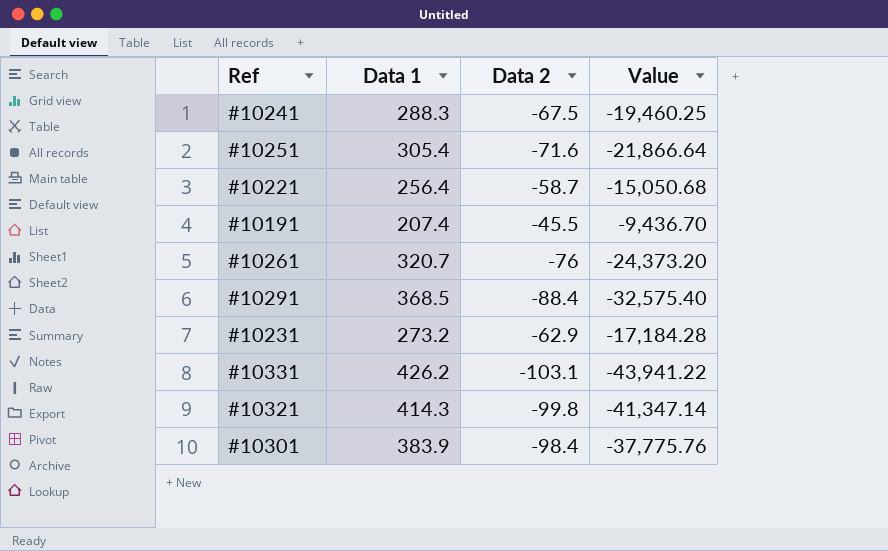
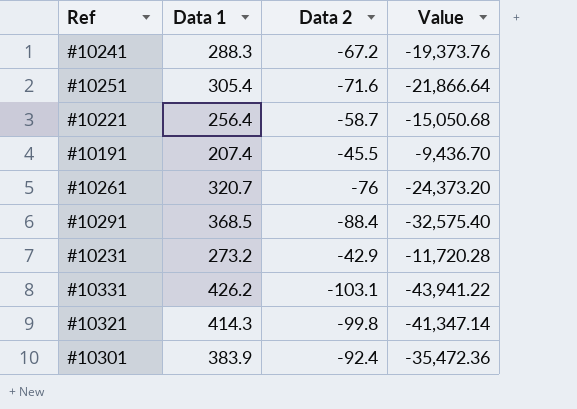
#10241 | Data 2: -67.5 -> -67.2
#10241 | Value: -19,460.25 -> -19,373.76
#10231 | Data 2: -62.9 -> -42.9
#10231 | Value: -17,184.28 -> -11,720.28
#10301 | Data 2: -98.4 -> -92.4
#10301 | Value: -37,775.76 -> -35,472.36

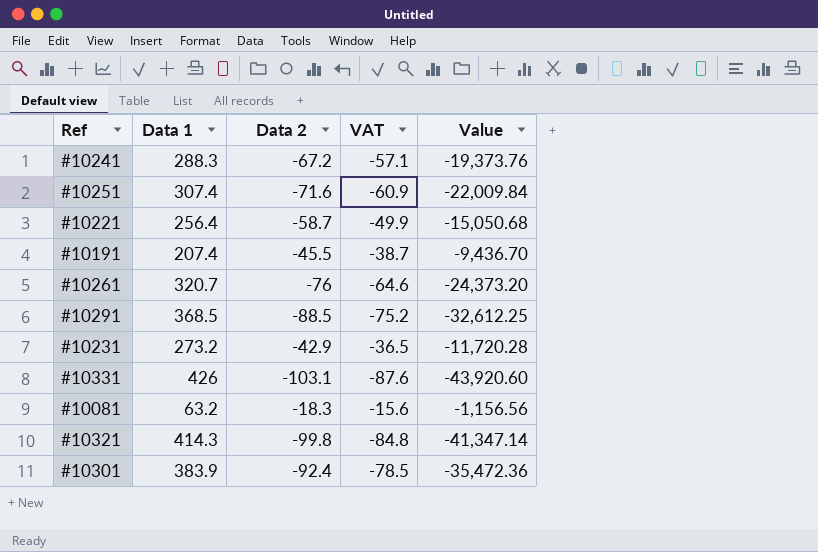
column VAT | formula: none -> [Data 2] * 0.85
#10251 | Data 1: 305.4 -> 307.4
#10251 | Value: -21,866.64 -> -22,009.84
#10291 | Data 2: -88.4 -> -88.5
#10291 | Value: -32,575.40 -> -32,612.25
#10331 | Data 1: 426.2 -> 426
#10331 | Value: -43,941.22 -> -43,920.60
row #10081: none -> 63.2 | -18.3 | -15.6 | -1,156.56

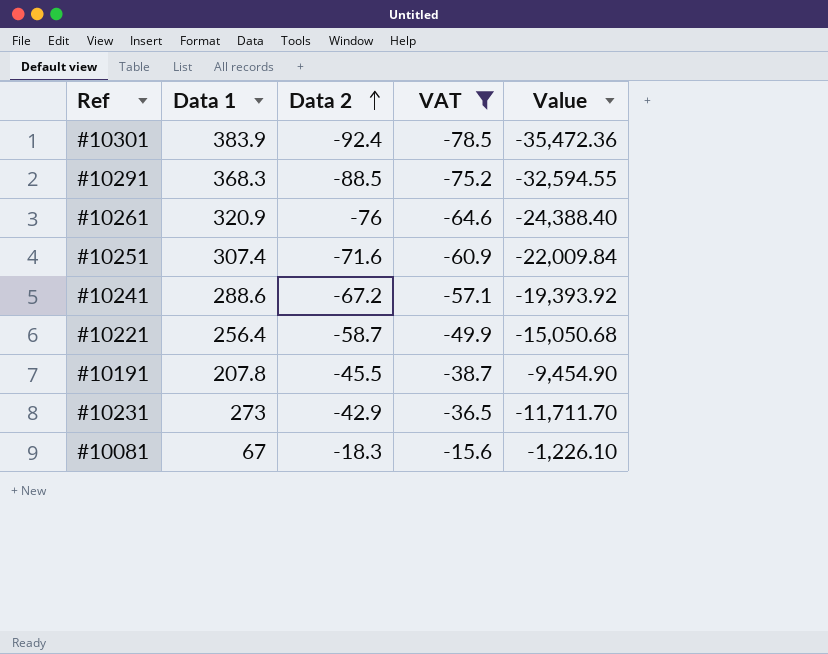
filter: none -> VAT >= -78.5
row order: none -> Data 2 ascending
#10291 | Data 1: 368.5 -> 368.3
#10291 | Value: -32,612.25 -> -32,594.55
#10261 | Data 1: 320.7 -> 320.9
#10261 | Value: -24,373.20 -> -24,388.40
#10241 | Data 1: 288.3 -> 288.6
#10241 | Value: -19,373.76 -> -19,393.92
#10191 | Data 1: 207.4 -> 207.8
#10191 | Value: -9,436.70 -> -9,454.90
#10231 | Data 1: 273.2 -> 273
#10231 | Value: -11,720.28 -> -11,711.70
#10081 | Data 1: 63.2 -> 67
#10081 | Value: -1,156.56 -> -1,226.10

